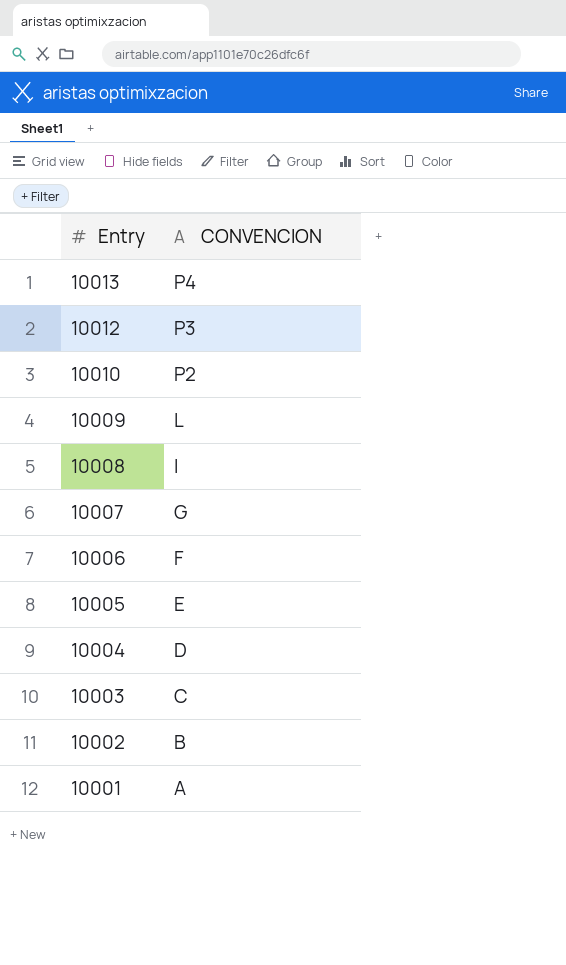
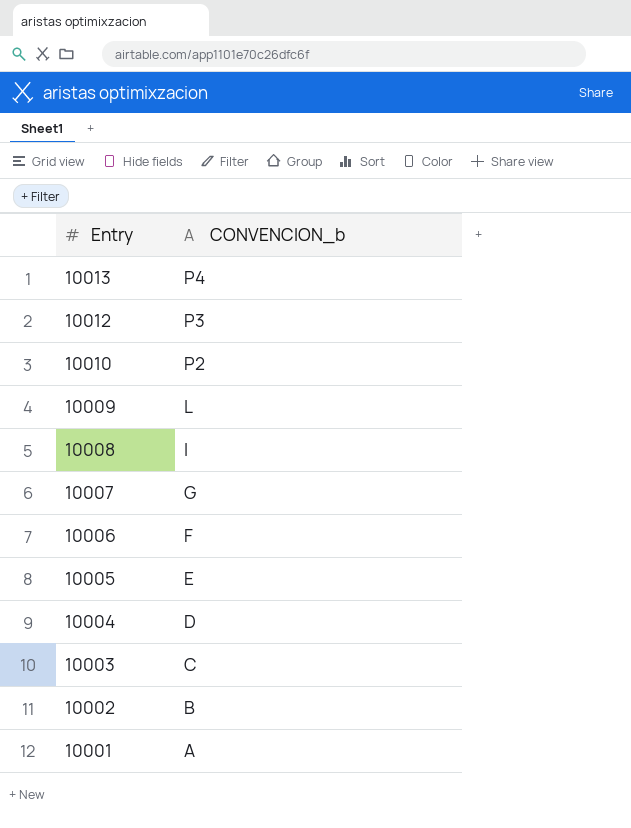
column name: CONVENCION -> CONVENCION_b

